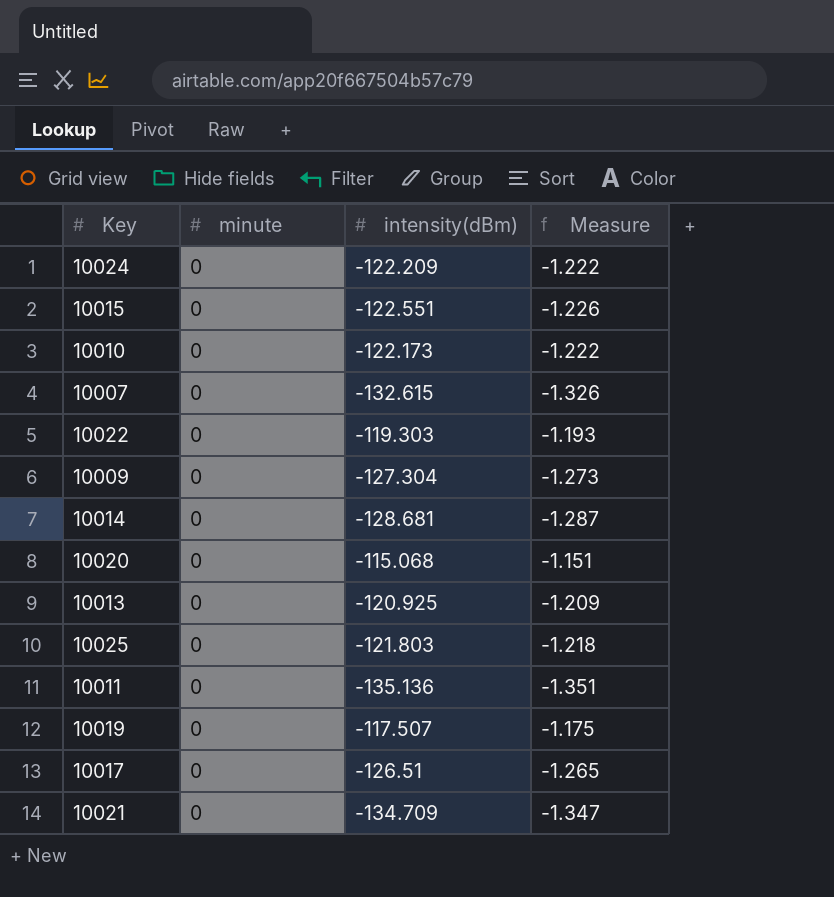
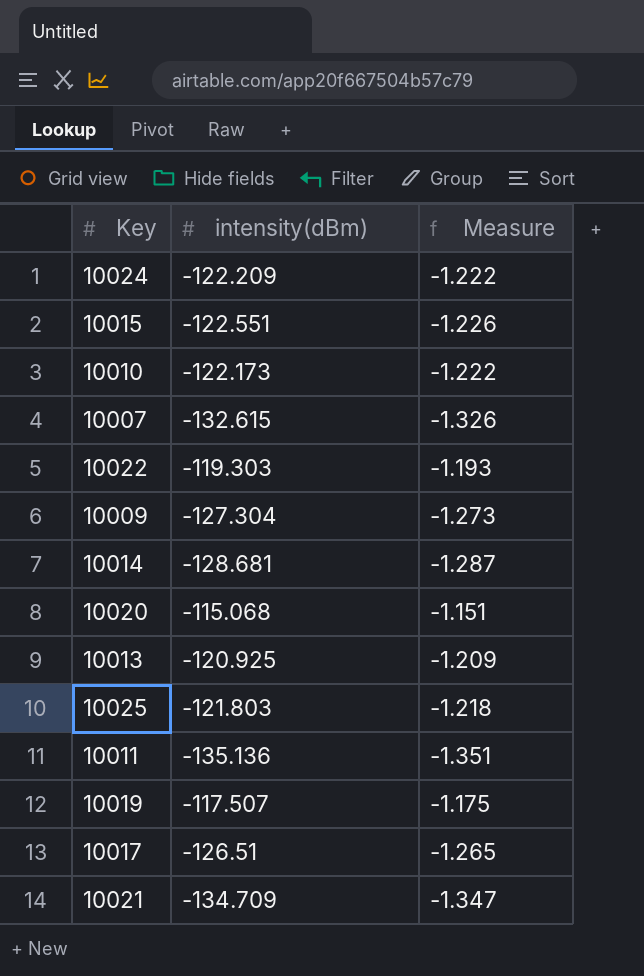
column minute | position: 2 -> none

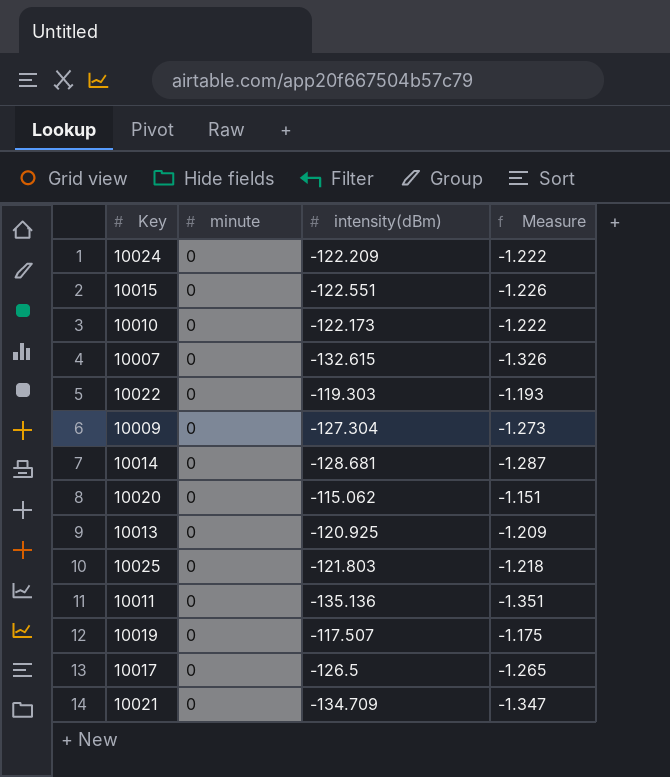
column minute | position: none -> 2
10020 | intensity(dBm): -115.068 -> -115.062
10017 | intensity(dBm): -126.51 -> -126.5

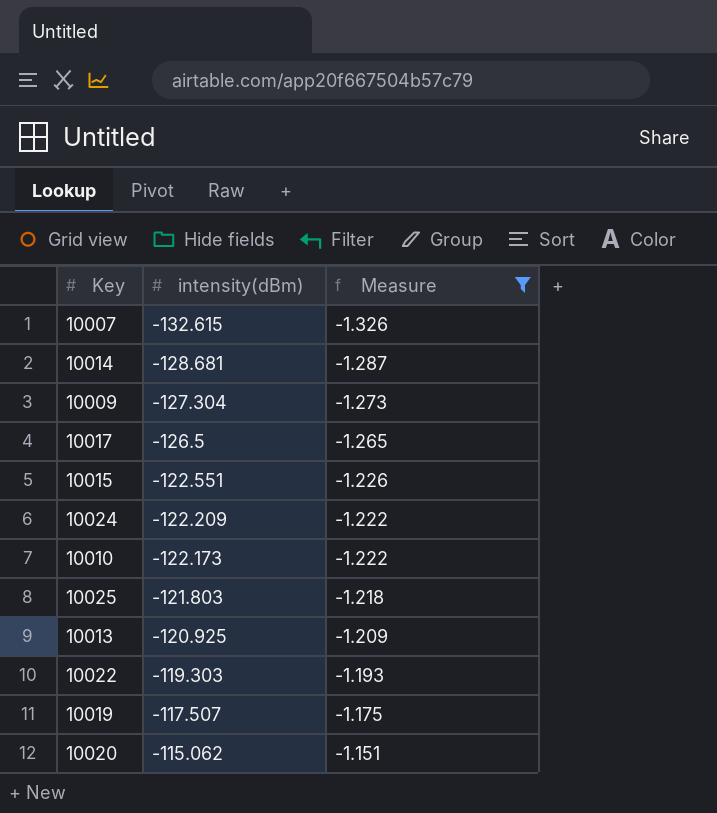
filter: none -> Measure >= -1.326
row order: none -> intensity(dBm) ascending
column minute | position: 2 -> none

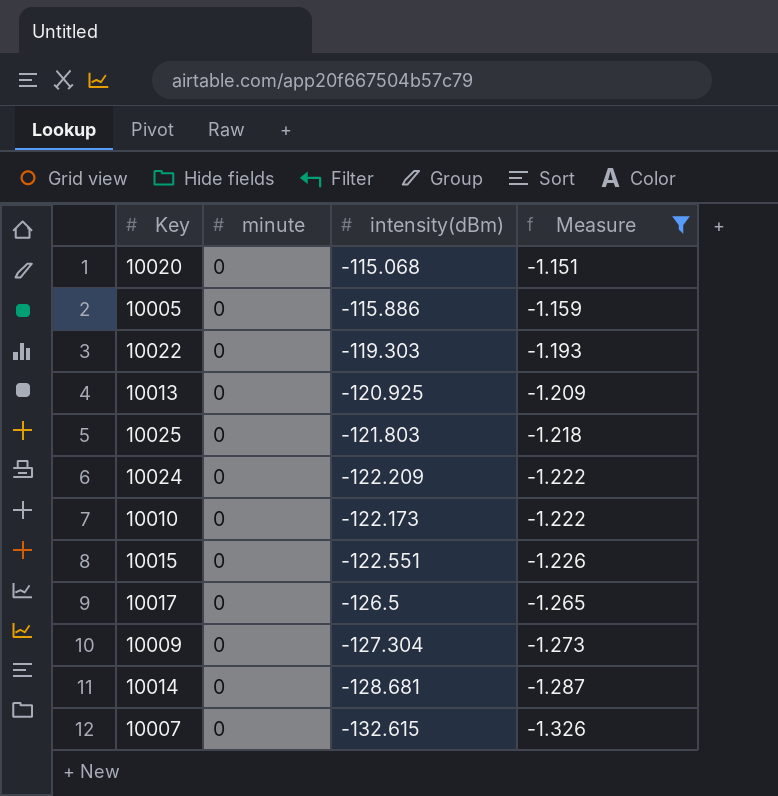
row order: intensity(dBm) ascending -> Measure descending
column minute | position: none -> 2
row 10019: -117.507 | -1.175 -> none
10020 | intensity(dBm): -115.062 -> -115.068
row 10005: none -> 0 | -115.886 | -1.159

